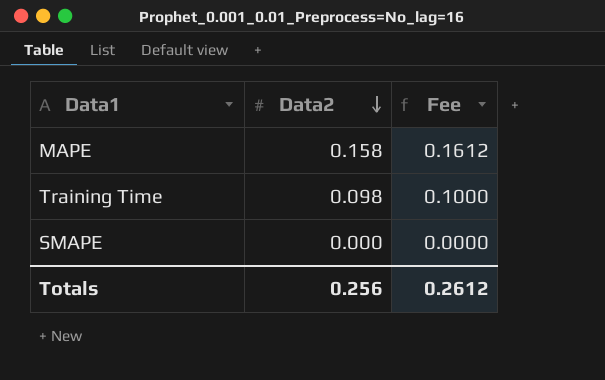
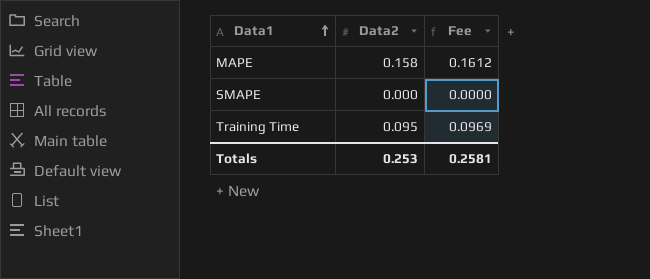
row order: Data2 descending -> Data1 ascending
Training Time | Data2: 0.098 -> 0.095
Training Time | Fee: 0.1000 -> 0.0969
Totals | Data2: 0.256 -> 0.253
Totals | Fee: 0.2612 -> 0.2581

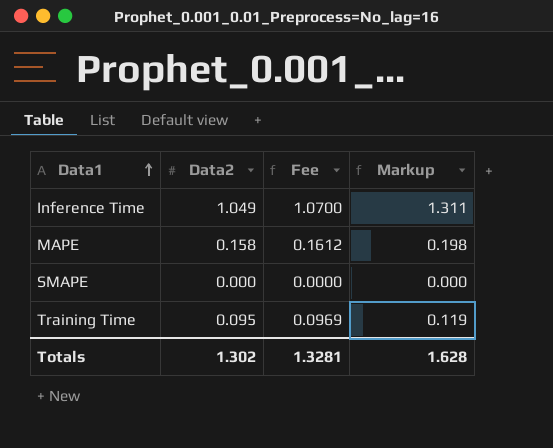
column Markup | formula: none -> [Data2] * 1.25
row Inference Time: none -> 1.049 | 1.0700 | 1.311
Totals | Data2: 0.253 -> 1.302
Totals | Fee: 0.2581 -> 1.3281

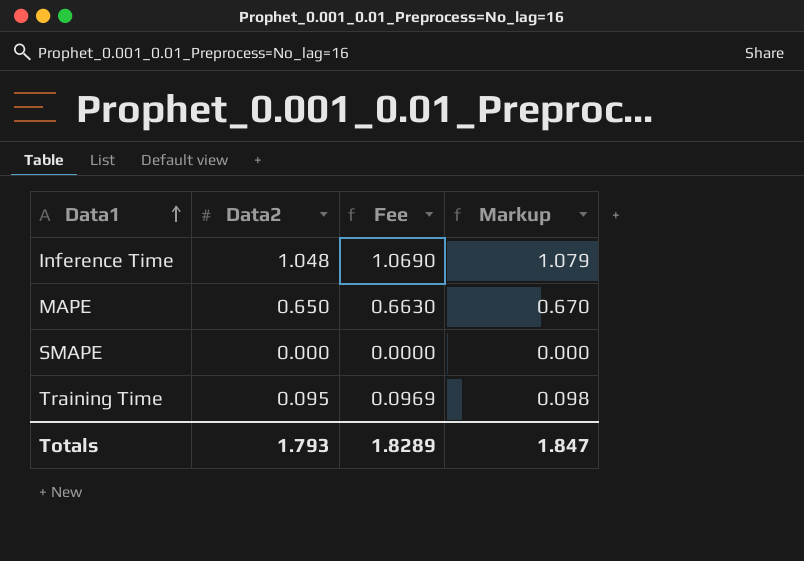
column Markup | formula: [Data2] * 1.25 -> [Data2] * 1.03
Inference Time | Data2: 1.049 -> 1.048
Inference Time | Fee: 1.0700 -> 1.0690
MAPE | Data2: 0.158 -> 0.650
MAPE | Fee: 0.1612 -> 0.6630
Totals | Data2: 1.302 -> 1.793
Totals | Fee: 1.3281 -> 1.8289
Totals | Markup: 1.628 -> 1.847

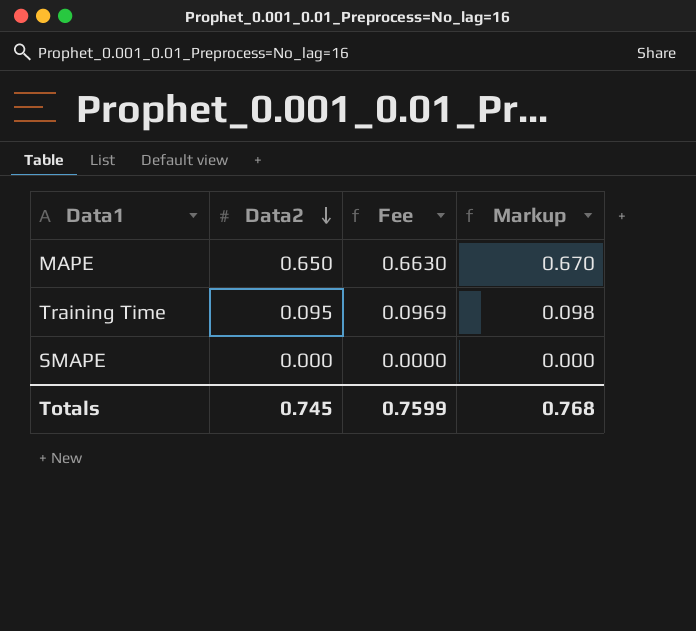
row order: Data1 ascending -> Data2 descending
row Inference Time: 1.048 | 1.0690 | 1.079 -> none
Totals | Data2: 1.793 -> 0.745
Totals | Fee: 1.8289 -> 0.7599
Totals | Markup: 1.847 -> 0.768

